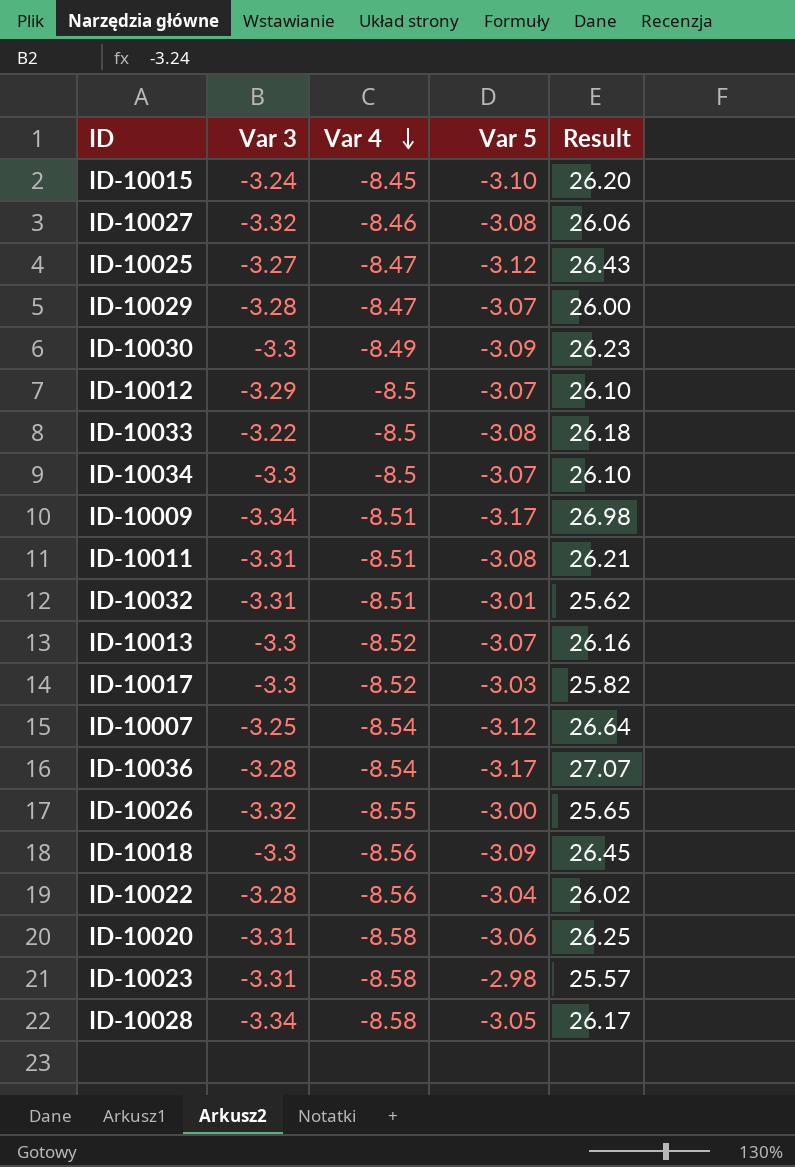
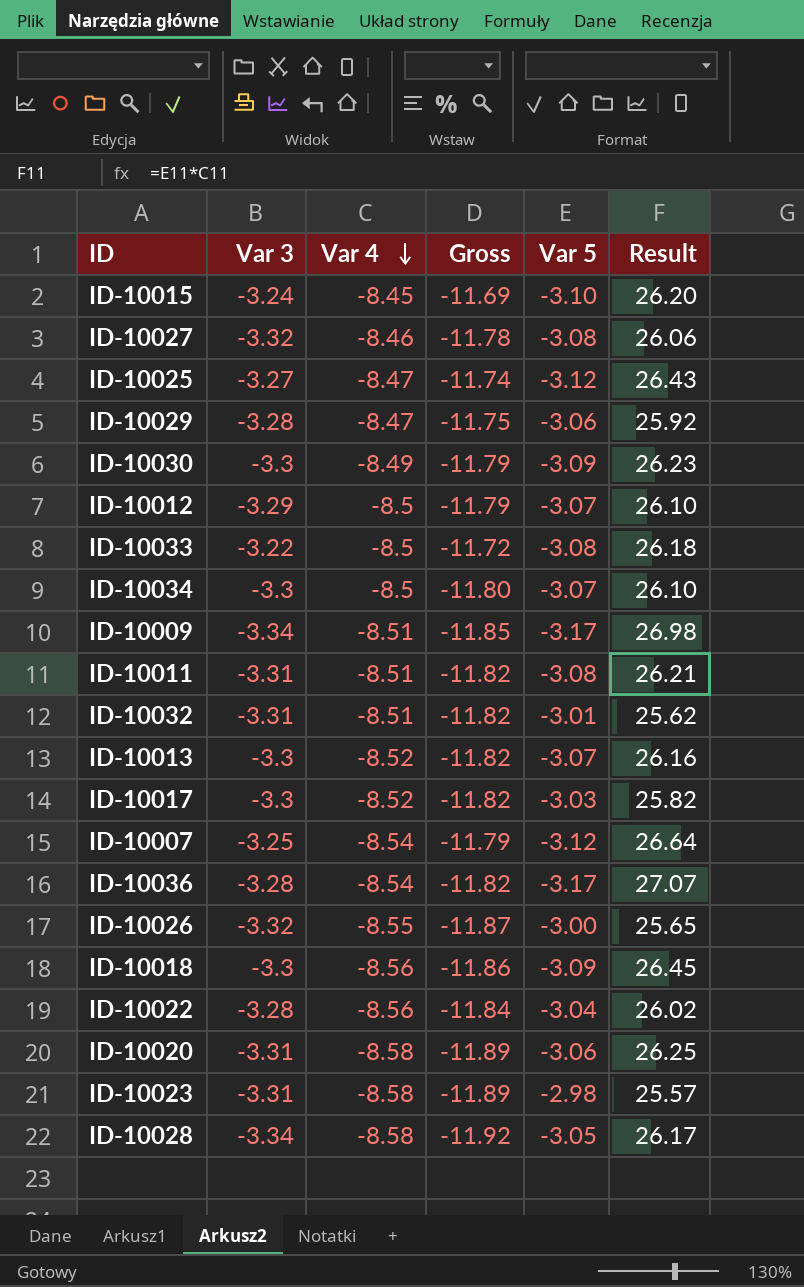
column Gross | formula: none -> [Var 3] + [Var 4]
ID-10029 | Var 5: -3.07 -> -3.06
ID-10029 | Result: 26.00 -> 25.92

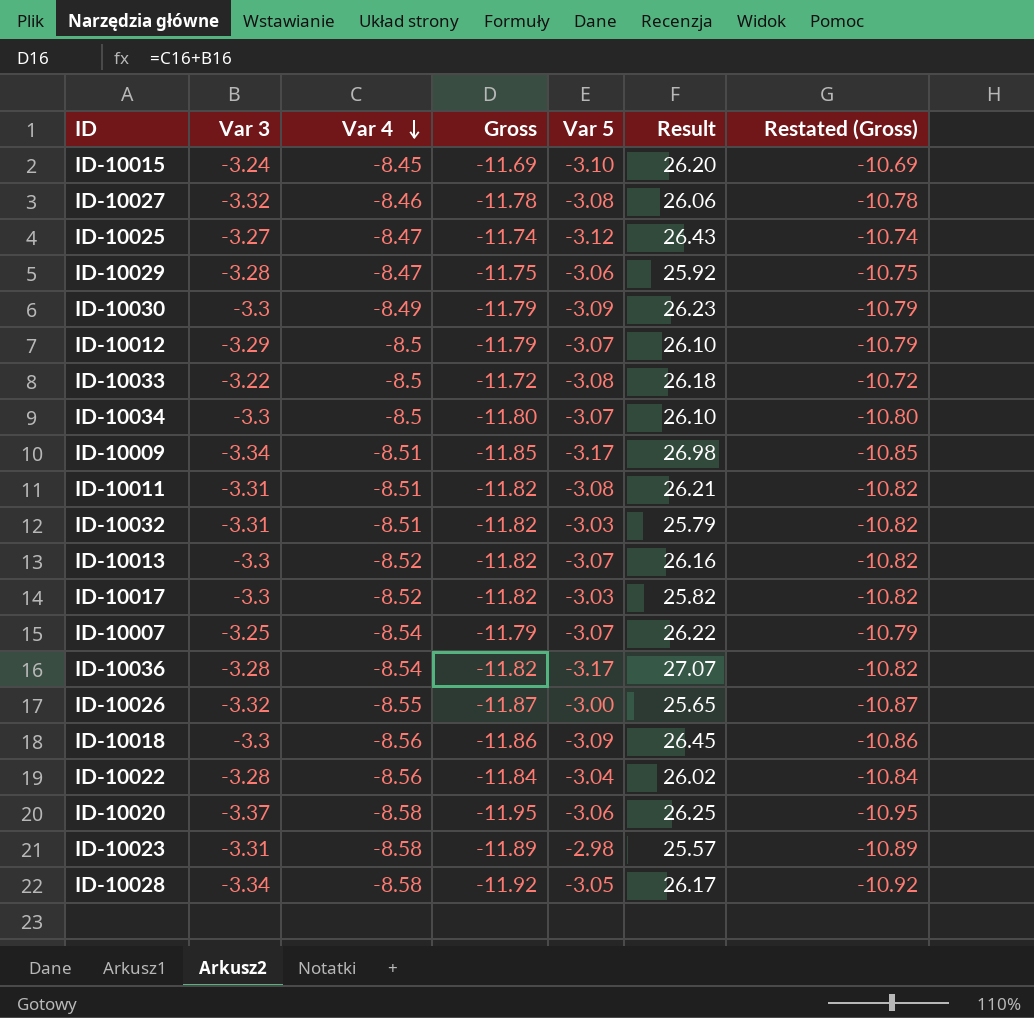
column Restated (Gross) | formula: none -> [Gross] + 1
ID-10032 | Var 5: -3.01 -> -3.03
ID-10032 | Result: 25.62 -> 25.79
ID-10007 | Var 5: -3.12 -> -3.07
ID-10007 | Result: 26.64 -> 26.22
ID-10020 | Var 3: -3.31 -> -3.37
ID-10020 | Gross: -11.89 -> -11.95

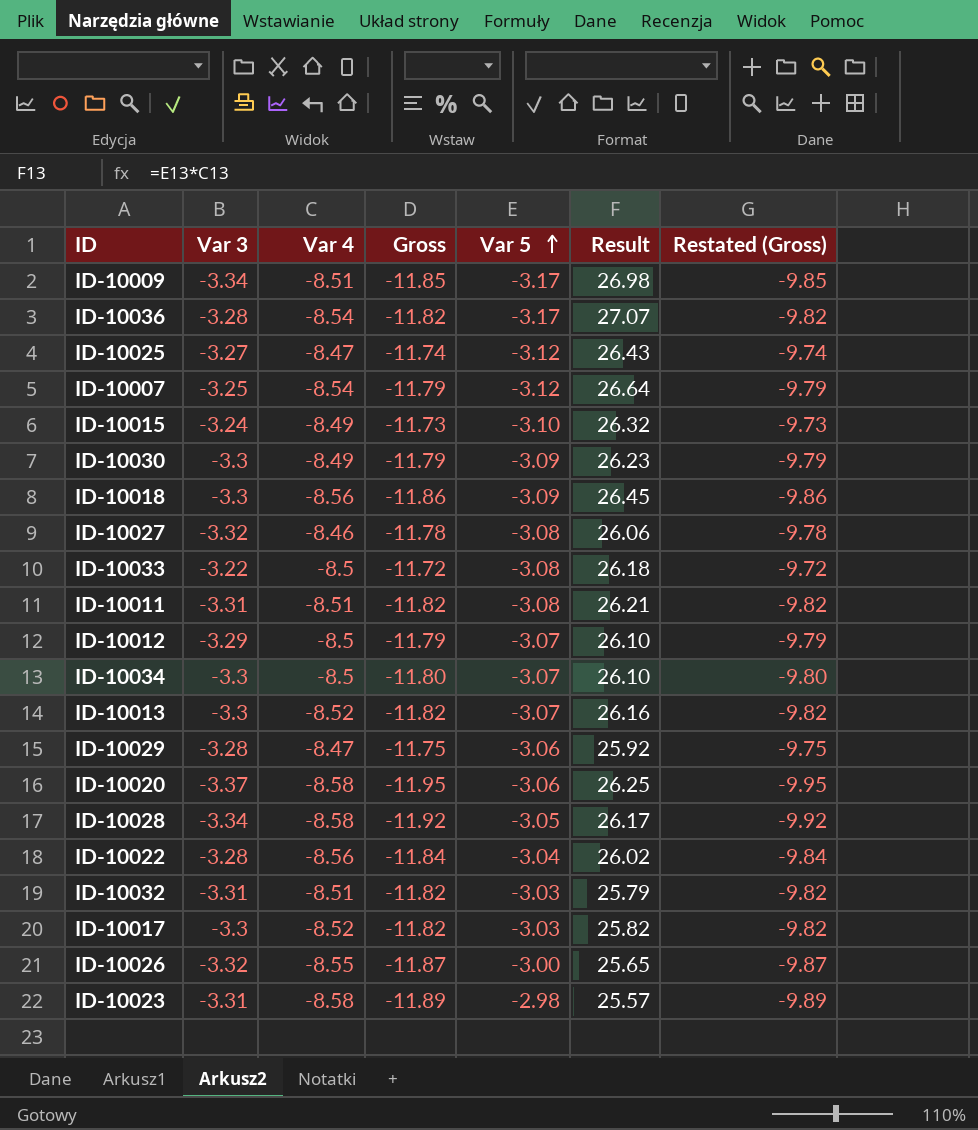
row order: Var 4 descending -> Var 5 ascending
column Restated (Gross) | formula: [Gross] + 1 -> [Gross] + 2
ID-10007 | Var 5: -3.07 -> -3.12
ID-10007 | Result: 26.22 -> 26.64
ID-10015 | Var 4: -8.45 -> -8.49
ID-10015 | Gross: -11.69 -> -11.73
ID-10015 | Result: 26.20 -> 26.32

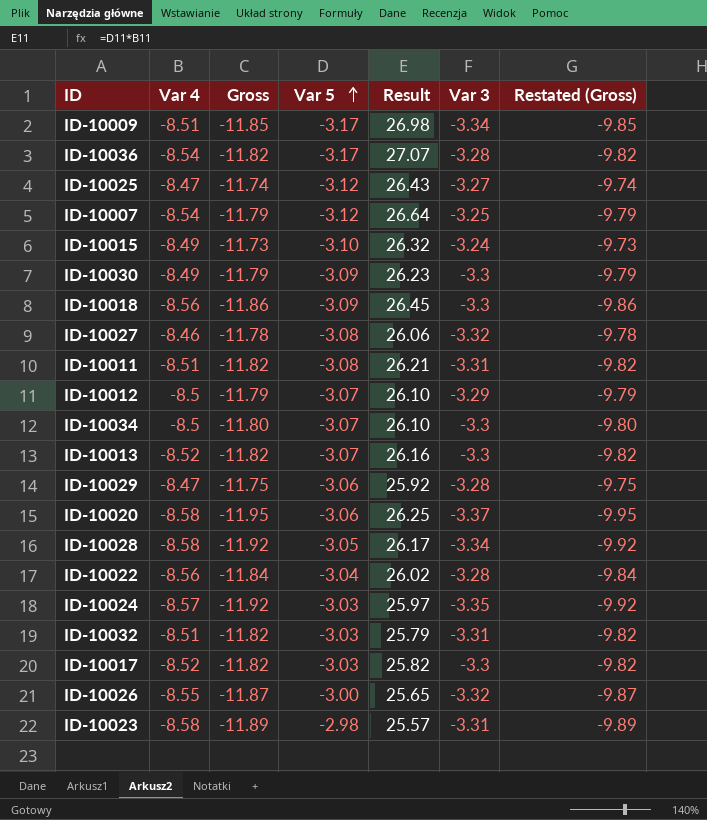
column Var 3 | position: 2 -> 6
row ID-10033: -3.22 | -8.5 | -11.72 | -3.08 | 26.18 | -9.72 -> none
row ID-10024: none -> -8.57 | -11.92 | -3.03 | 25.97 | -3.35 | -9.92

